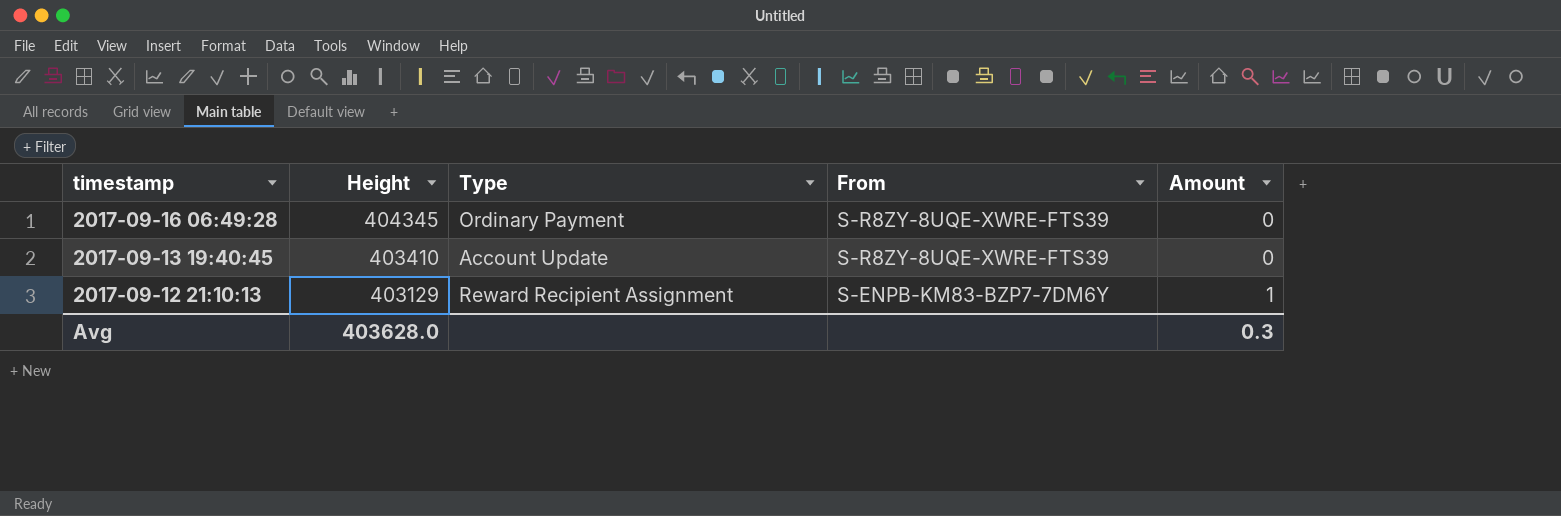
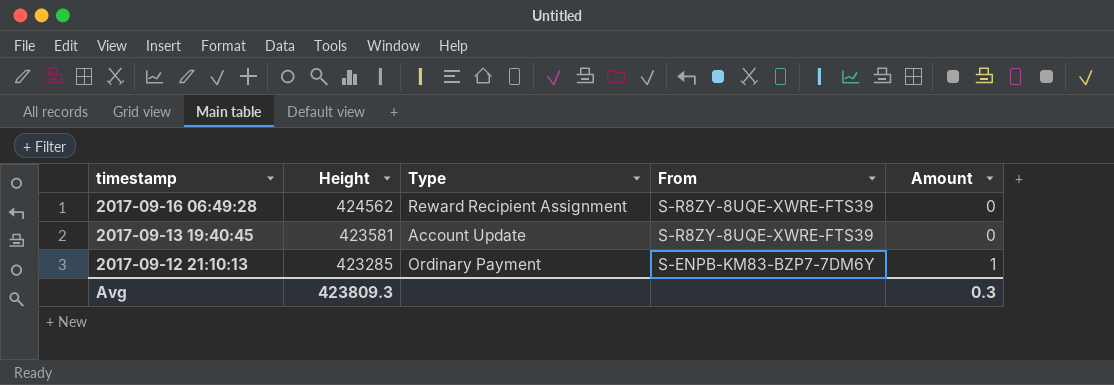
2017-09-16 06:49:28 | Height: 404345 -> 424562
2017-09-16 06:49:28 | Type: Ordinary Payment -> Reward Recipient Assignment
2017-09-13 19:40:45 | Height: 403410 -> 423581
2017-09-12 21:10:13 | Height: 403129 -> 423285
2017-09-12 21:10:13 | Type: Reward Recipient Assignment -> Ordinary Payment
Avg | Height: 403628.0 -> 423809.3

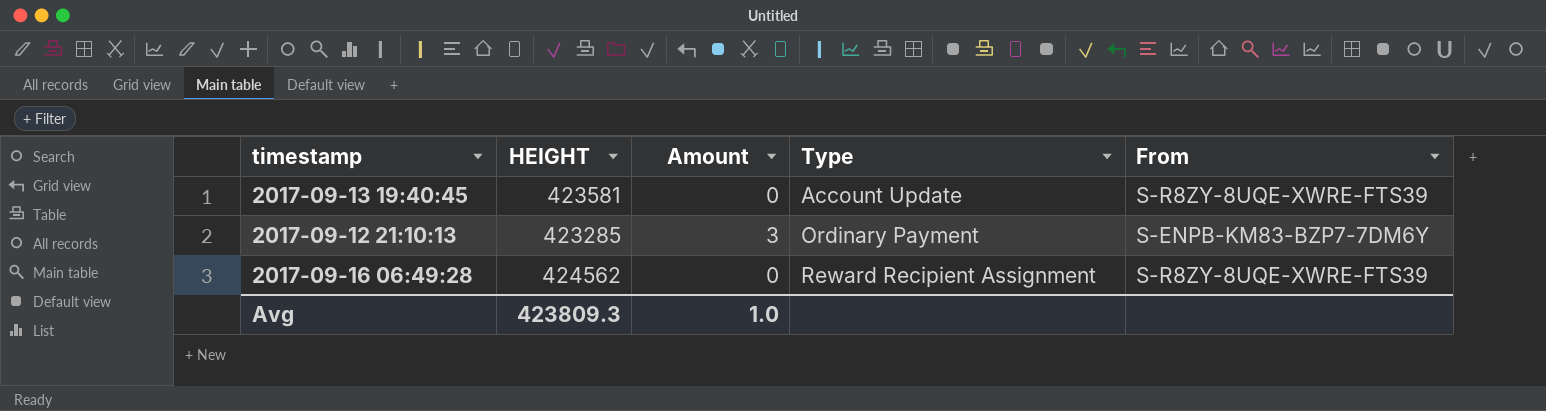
row order: timestamp descending -> Type ascending
column name: Height -> HEIGHT
column Amount | position: 5 -> 3
2017-09-12 21:10:13 | Amount: 1 -> 3
Avg | Amount: 0.3 -> 1.0

